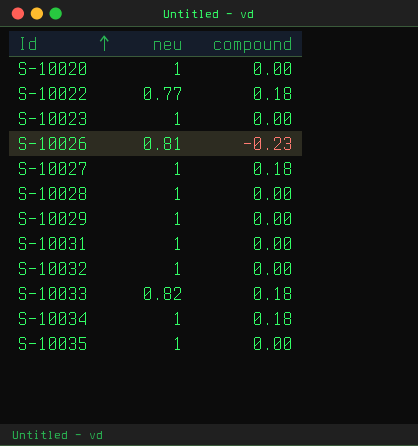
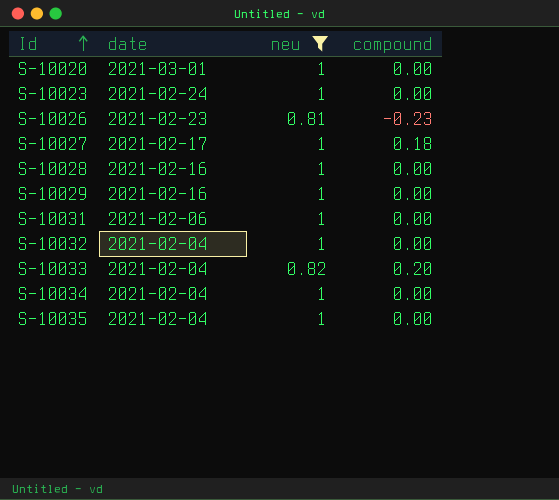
filter: none -> neu != 0.77
column date | position: none -> 2
S-10033 | compound: 0.18 -> 0.20
S-10034 | compound: 0.18 -> 0.00

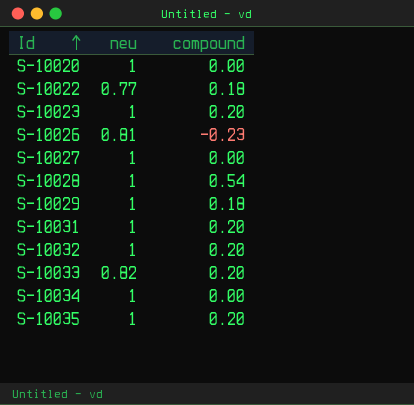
filter: neu != 0.77 -> none
column date | position: 2 -> none
S-10023 | compound: 0.00 -> 0.20
S-10027 | compound: 0.18 -> 0.00
S-10028 | compound: 0.00 -> 0.54
S-10029 | compound: 0.00 -> 0.18
S-10031 | compound: 0.00 -> 0.20
S-10032 | compound: 0.00 -> 0.20
S-10035 | compound: 0.00 -> 0.20

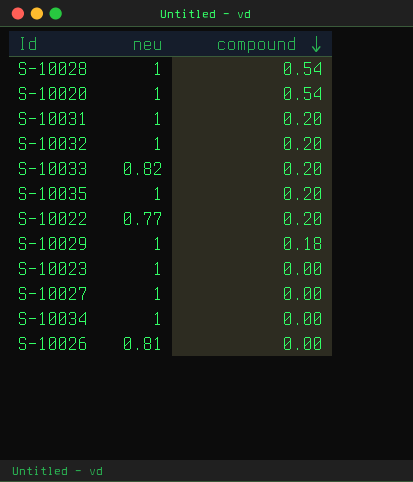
row order: Id ascending -> compound descending
S-10020 | compound: 0.00 -> 0.54
S-10022 | compound: 0.18 -> 0.20
S-10023 | compound: 0.20 -> 0.00
S-10026 | compound: -0.23 -> 0.00

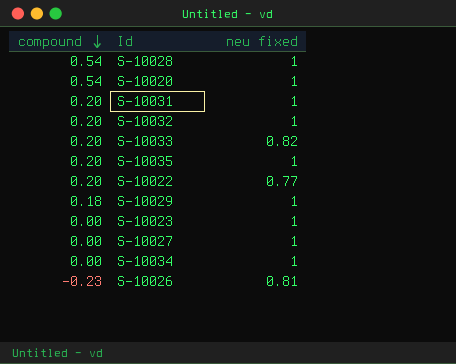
column compound | position: 3 -> 1
column name: neu -> neu fixed
S-10026 | compound: 0.00 -> -0.23

